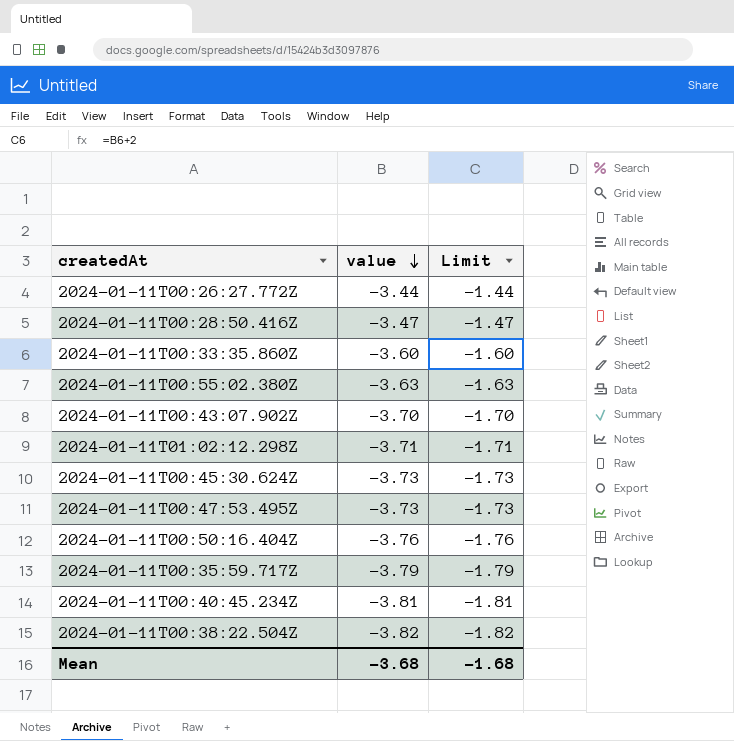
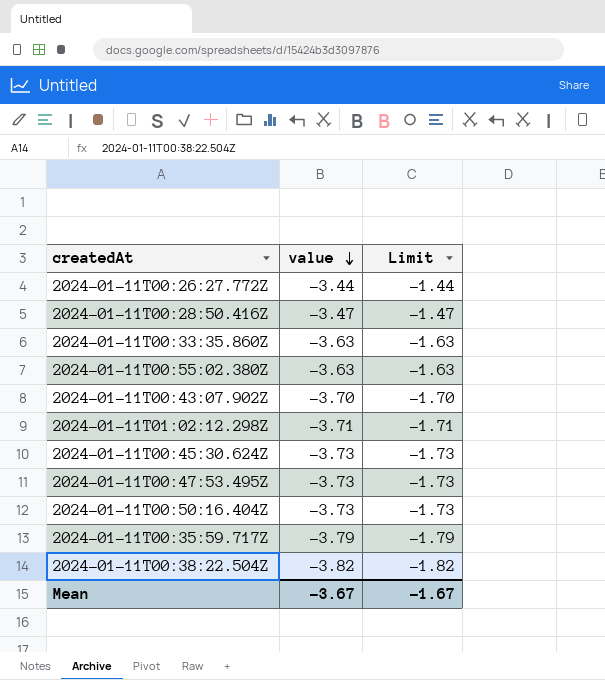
row 2024-01-11T00:40:45.234Z: -3.81 | -1.81 -> none
2024-01-11T00:33:35.860Z | value: -3.60 -> -3.63
2024-01-11T00:33:35.860Z | Limit: -1.60 -> -1.63
2024-01-11T00:50:16.404Z | value: -3.76 -> -3.73
2024-01-11T00:50:16.404Z | Limit: -1.76 -> -1.73
Mean | value: -3.68 -> -3.67
Mean | Limit: -1.68 -> -1.67

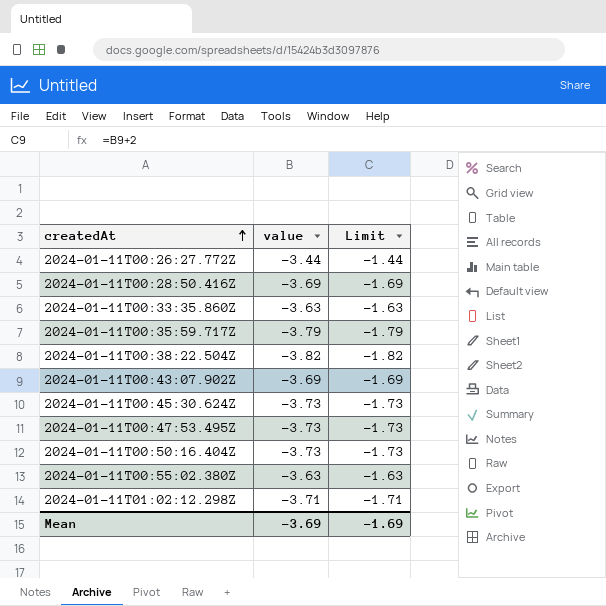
row order: value descending -> createdAt ascending
2024-01-11T00:28:50.416Z | value: -3.47 -> -3.69
2024-01-11T00:28:50.416Z | Limit: -1.47 -> -1.69
2024-01-11T00:43:07.902Z | value: -3.70 -> -3.69
2024-01-11T00:43:07.902Z | Limit: -1.70 -> -1.69
Mean | value: -3.67 -> -3.69
Mean | Limit: -1.67 -> -1.69

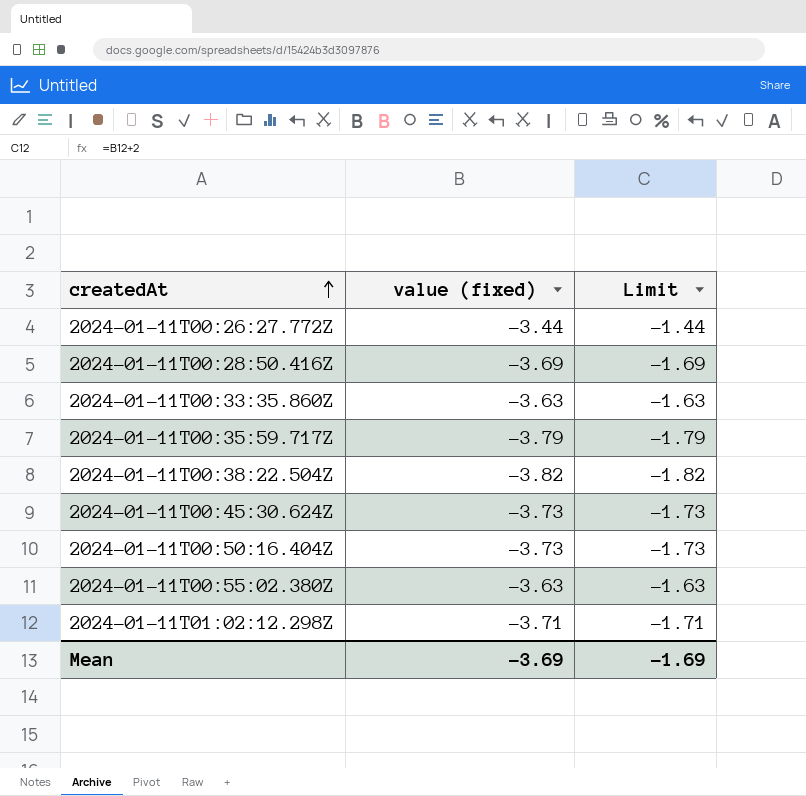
column name: value -> value (fixed)
row 2024-01-11T00:43:07.902Z: -3.69 | -1.69 -> none
row 2024-01-11T00:47:53.495Z: -3.73 | -1.73 -> none

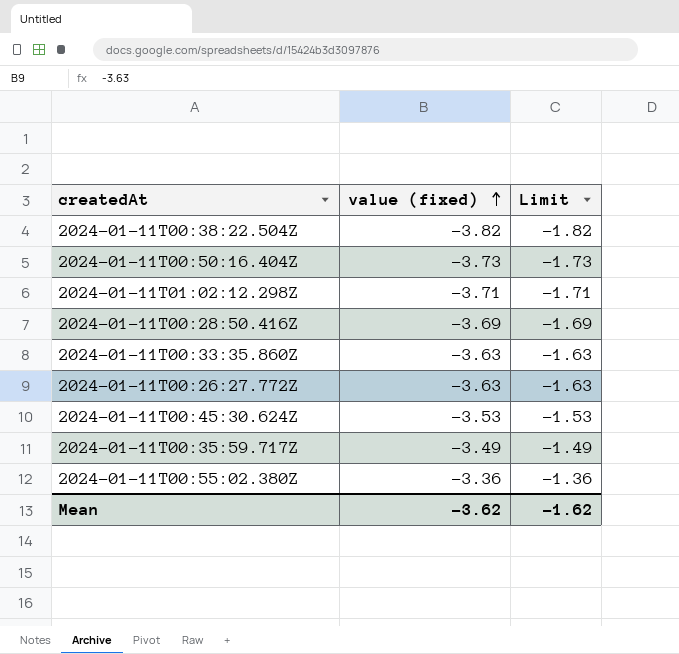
row order: createdAt ascending -> value (fixed) ascending
2024-01-11T00:26:27.772Z | value (fixed): -3.44 -> -3.63
2024-01-11T00:26:27.772Z | Limit: -1.44 -> -1.63
2024-01-11T00:45:30.624Z | value (fixed): -3.73 -> -3.53
2024-01-11T00:45:30.624Z | Limit: -1.73 -> -1.53
2024-01-11T00:35:59.717Z | value (fixed): -3.79 -> -3.49
2024-01-11T00:35:59.717Z | Limit: -1.79 -> -1.49
2024-01-11T00:55:02.380Z | value (fixed): -3.63 -> -3.36
2024-01-11T00:55:02.380Z | Limit: -1.63 -> -1.36
Mean | value (fixed): -3.69 -> -3.62
Mean | Limit: -1.69 -> -1.62

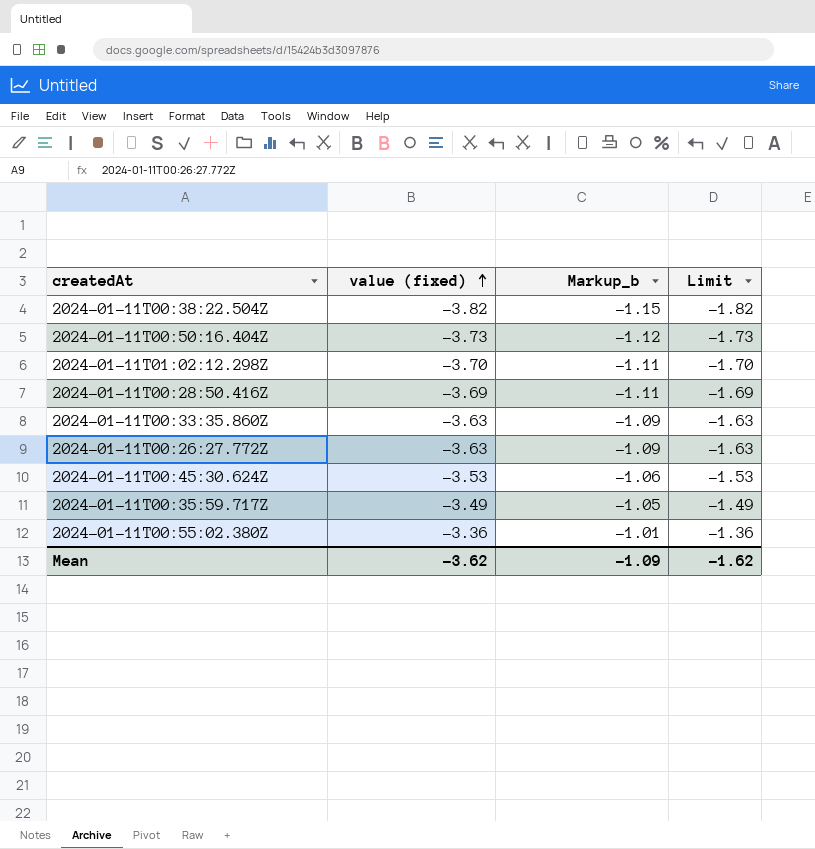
column Markup_b | formula: none -> [value (fixed)] * 0.3
2024-01-11T01:02:12.298Z | value (fixed): -3.71 -> -3.70
2024-01-11T01:02:12.298Z | Limit: -1.71 -> -1.70

